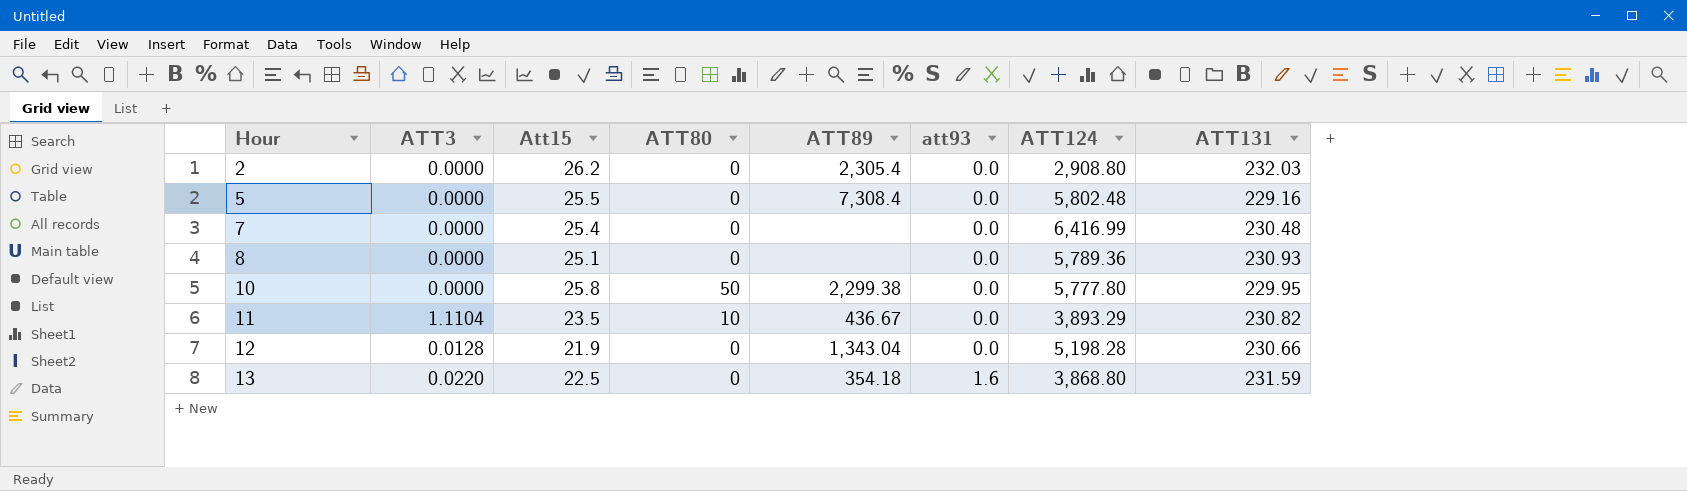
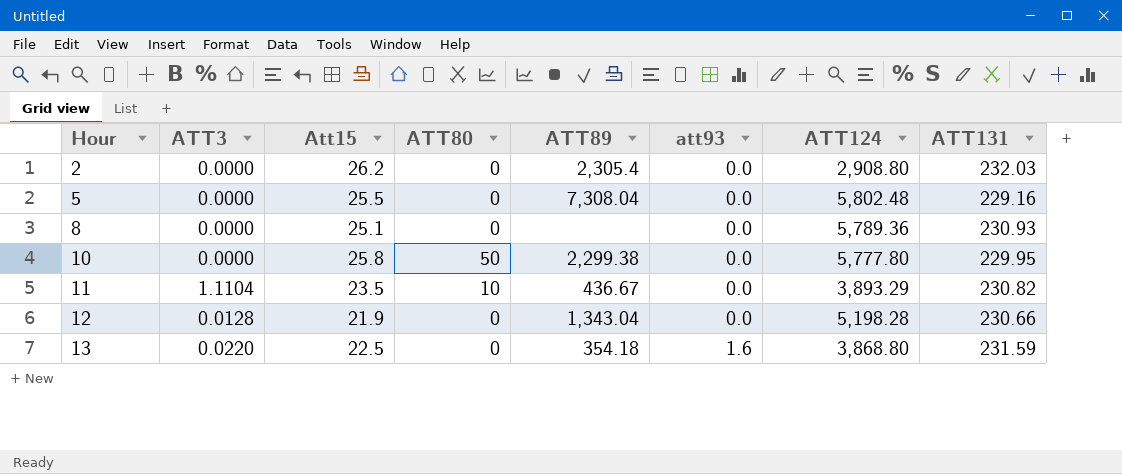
row 7: 0.0000 | 25.4 | 0 | none | 0.0 | 6,416.99 | 230.48 -> none
5 | ATT89: 7,308.4 -> 7,308.04

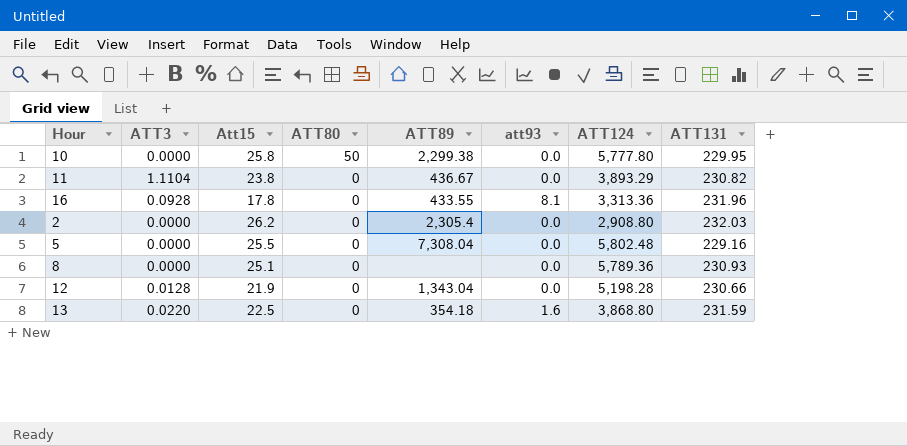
row order: Hour ascending -> ATT80 descending
11 | Att15: 23.5 -> 23.8
11 | ATT80: 10 -> 0
row 16: none -> 0.0928 | 17.8 | 0 | 433.55 | 8.1 | 3,313.36 | 231.96

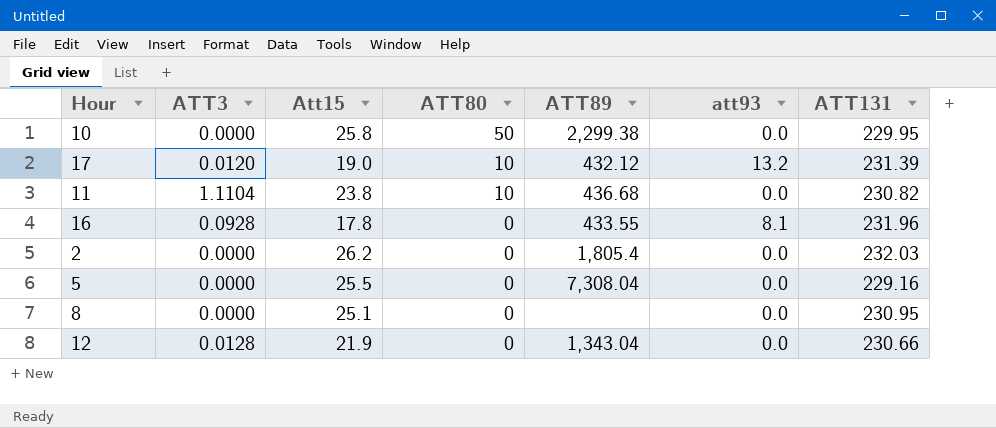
column ATT124 | position: 7 -> none
row 13: 0.0220 | 22.5 | 0 | 354.18 | 1.6 | 3,868.80 | 231.59 -> none
row 17: none -> 0.0120 | 19.0 | 10 | 432.12 | 13.2 | 231.39
11 | ATT80: 0 -> 10
11 | ATT89: 436.67 -> 436.68
2 | ATT89: 2,305.4 -> 1,805.4
8 | ATT131: 230.93 -> 230.95

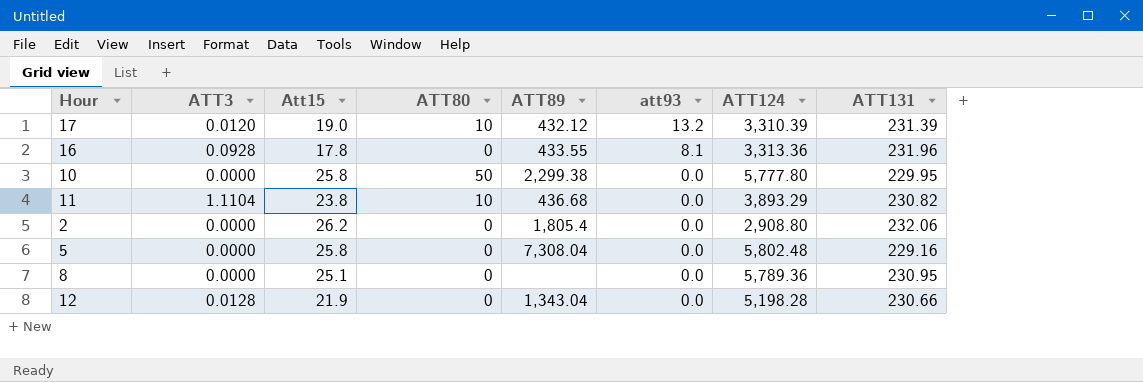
row order: ATT80 descending -> att93 descending
column ATT124 | position: none -> 7
2 | ATT131: 232.03 -> 232.06
5 | Att15: 25.5 -> 25.8

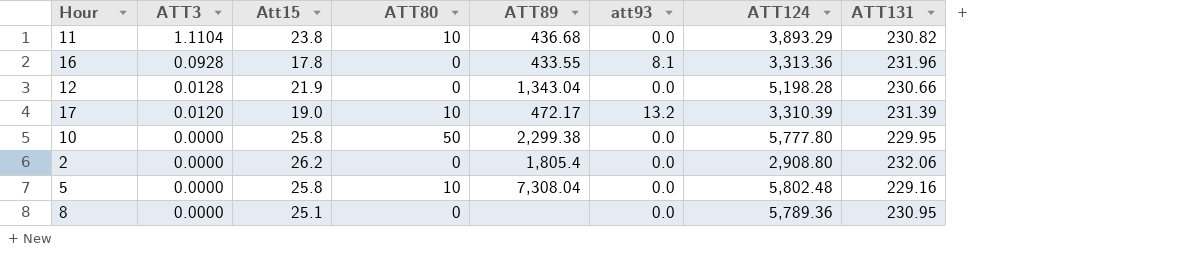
row order: att93 descending -> ATT3 descending
17 | ATT89: 432.12 -> 472.17
5 | ATT80: 0 -> 10

